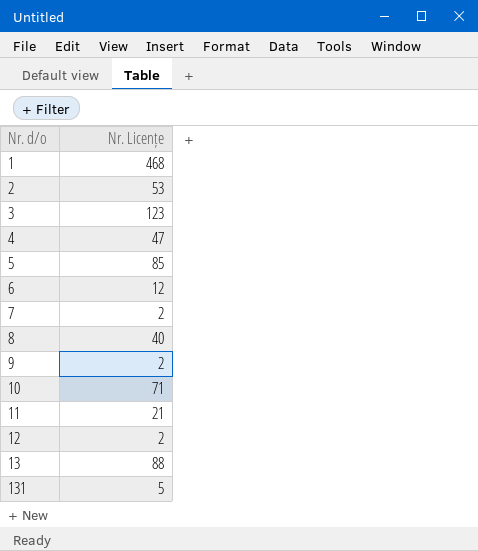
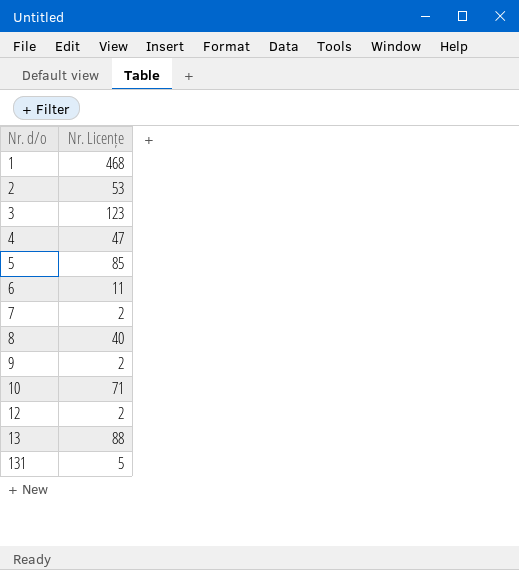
row 11: 21 -> none
6 | Nr. Licențe: 12 -> 11

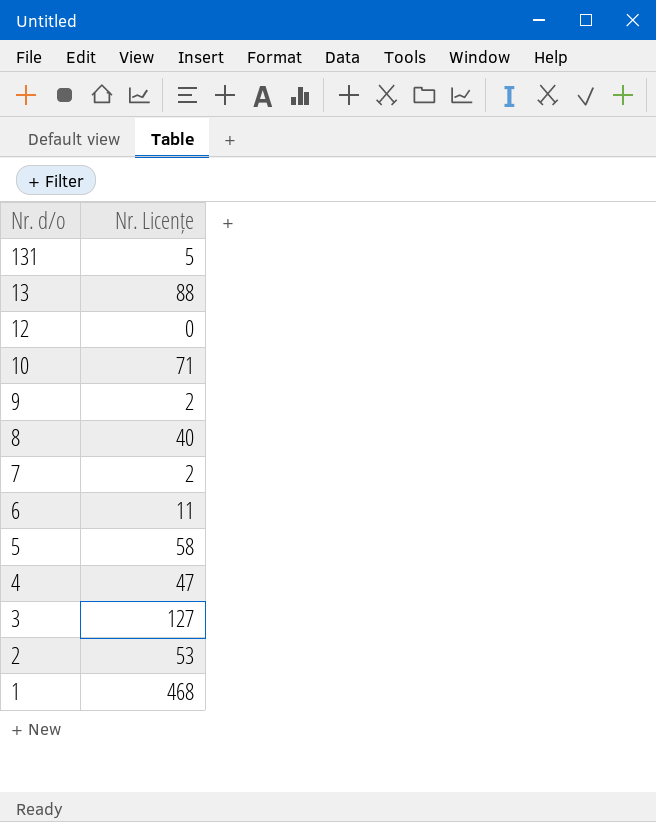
row order: Nr. d/o ascending -> Nr. d/o descending
12 | Nr. Licențe: 2 -> 0
5 | Nr. Licențe: 85 -> 58
3 | Nr. Licențe: 123 -> 127

